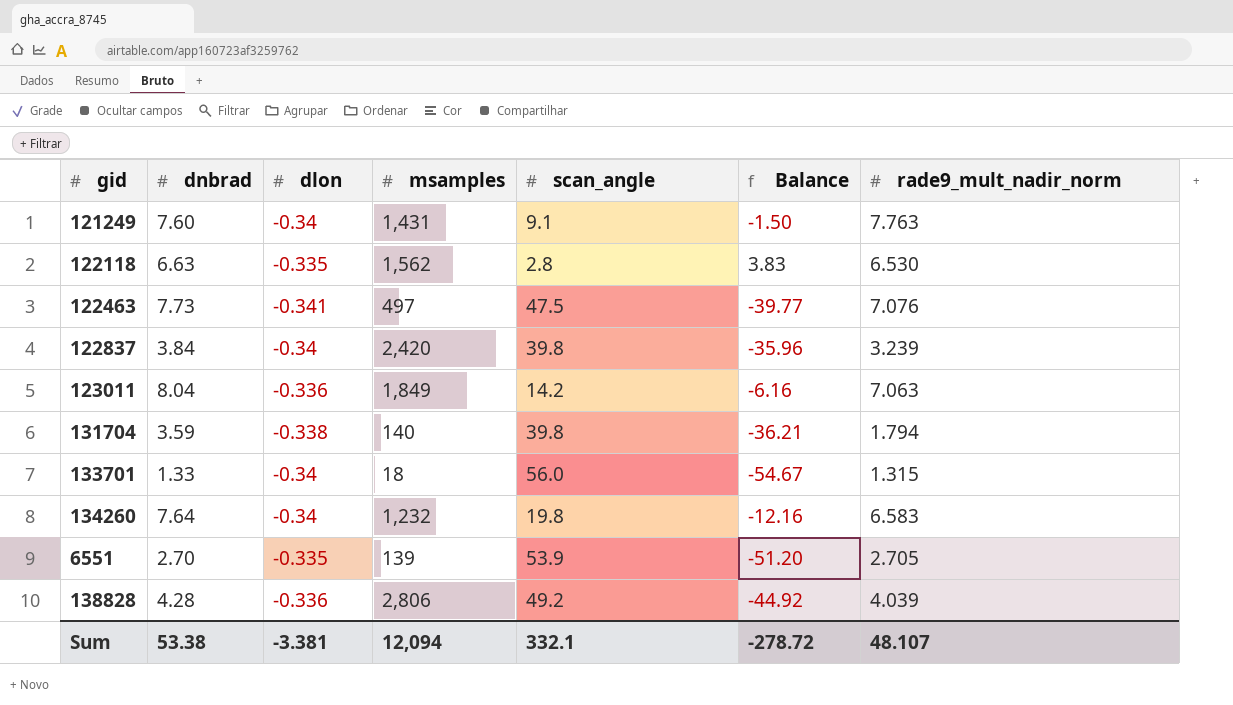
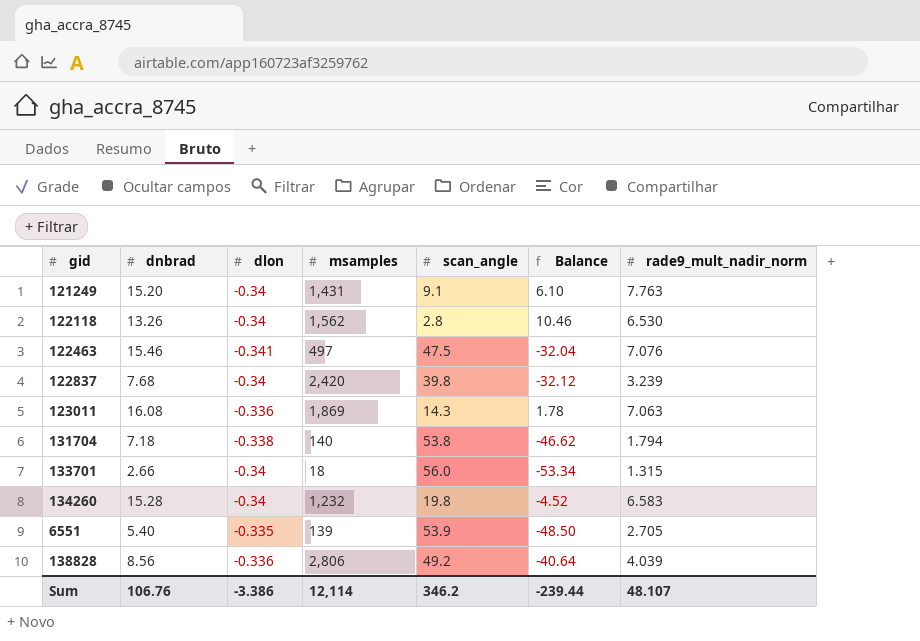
121249 | dnbrad: 7.60 -> 15.20
121249 | Balance: -1.50 -> 6.10
122118 | dnbrad: 6.63 -> 13.26
122118 | dlon: -0.335 -> -0.34
122118 | Balance: 3.83 -> 10.46
122463 | dnbrad: 7.73 -> 15.46
122463 | Balance: -39.77 -> -32.04
122837 | dnbrad: 3.84 -> 7.68
122837 | Balance: -35.96 -> -32.12
123011 | dnbrad: 8.04 -> 16.08
123011 | msamples: 1,849 -> 1,869
123011 | scan_angle: 14.2 -> 14.3
123011 | Balance: -6.16 -> 1.78
131704 | dnbrad: 3.59 -> 7.18
131704 | scan_angle: 39.8 -> 53.8
131704 | Balance: -36.21 -> -46.62
133701 | dnbrad: 1.33 -> 2.66
133701 | Balance: -54.67 -> -53.34
134260 | dnbrad: 7.64 -> 15.28
134260 | Balance: -12.16 -> -4.52
6551 | dnbrad: 2.70 -> 5.40
6551 | Balance: -51.20 -> -48.50
138828 | dnbrad: 4.28 -> 8.56
138828 | Balance: -44.92 -> -40.64
Sum | dnbrad: 53.38 -> 106.76
Sum | dlon: -3.381 -> -3.386
Sum | msamples: 12,094 -> 12,114
Sum | scan_angle: 332.1 -> 346.2
Sum | Balance: -278.72 -> -239.44

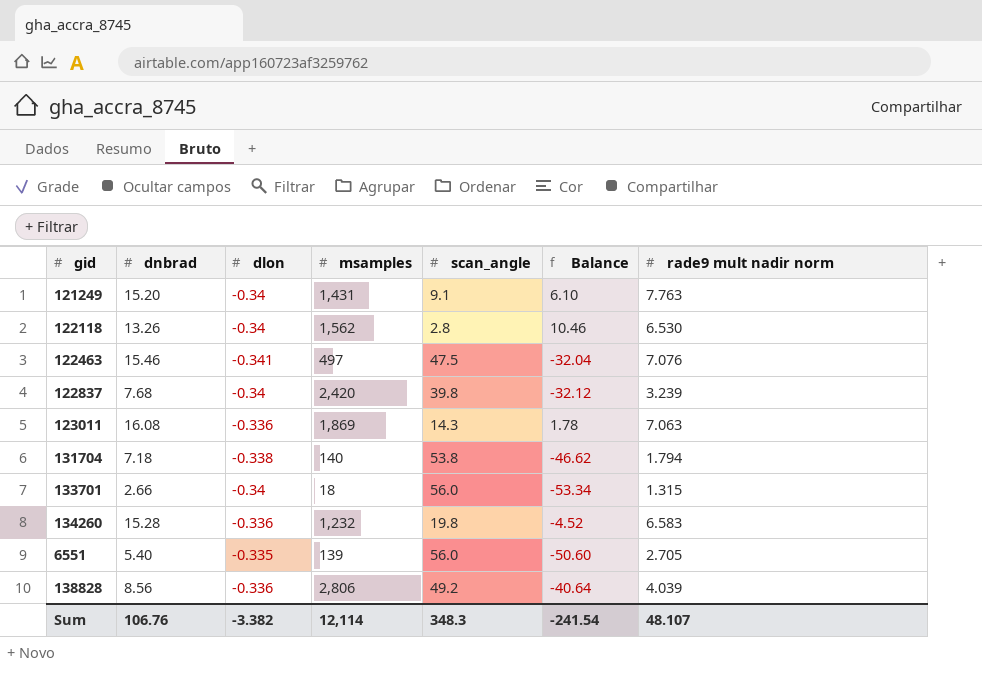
column name: rade9_mult_nadir_norm -> rade9 mult nadir norm
134260 | dlon: -0.34 -> -0.336
6551 | scan_angle: 53.9 -> 56.0
6551 | Balance: -48.50 -> -50.60
Sum | dlon: -3.386 -> -3.382
Sum | scan_angle: 346.2 -> 348.3
Sum | Balance: -239.44 -> -241.54

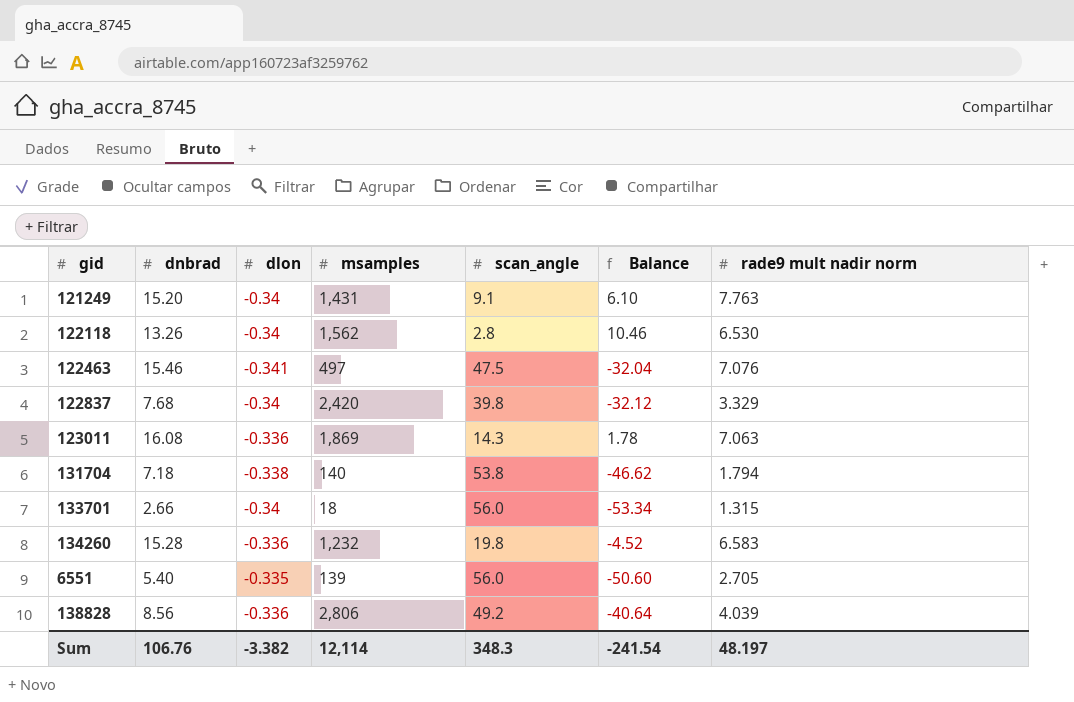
122837 | rade9 mult nadir norm: 3.239 -> 3.329
Sum | rade9 mult nadir norm: 48.107 -> 48.197

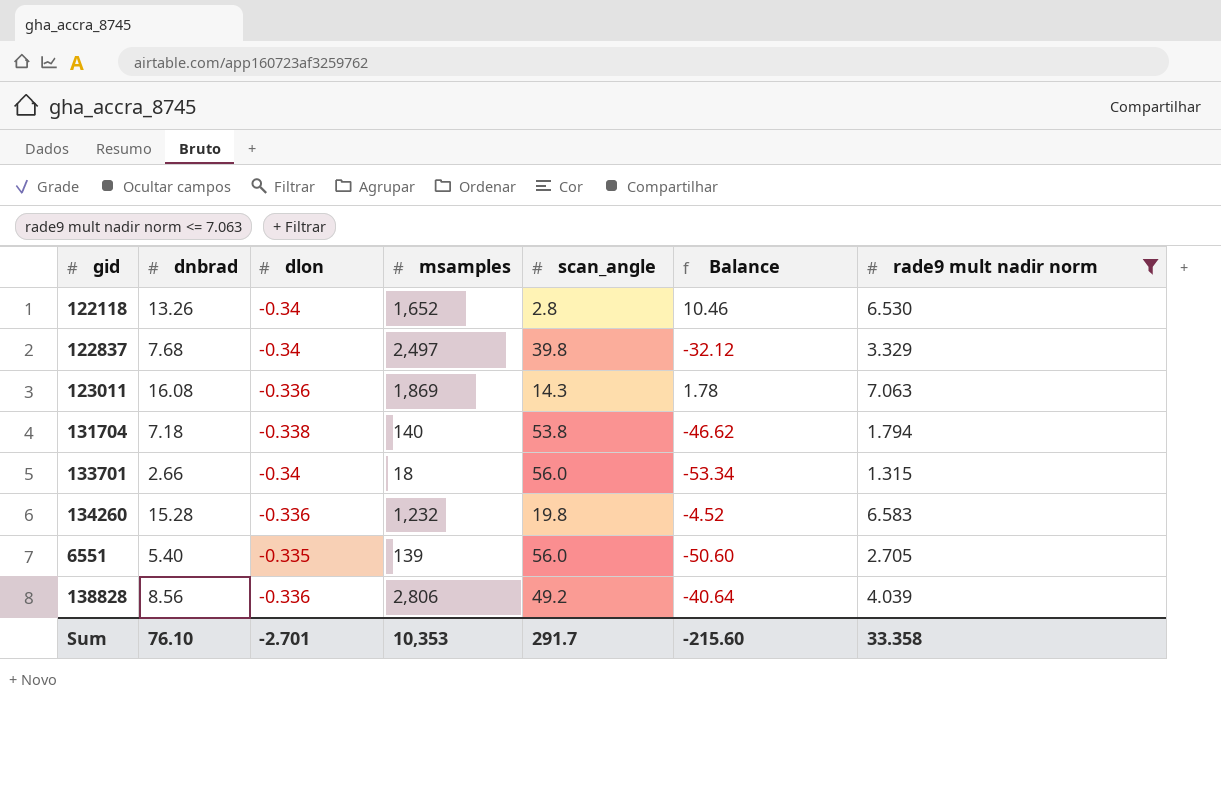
filter: none -> rade9 mult nadir norm <= 7.063
122118 | msamples: 1,562 -> 1,652
122837 | msamples: 2,420 -> 2,497
Sum | dnbrad: 106.76 -> 76.10
Sum | dlon: -3.382 -> -2.701
Sum | msamples: 12,114 -> 10,353
Sum | scan_angle: 348.3 -> 291.7
Sum | Balance: -241.54 -> -215.60
Sum | rade9 mult nadir norm: 48.197 -> 33.358

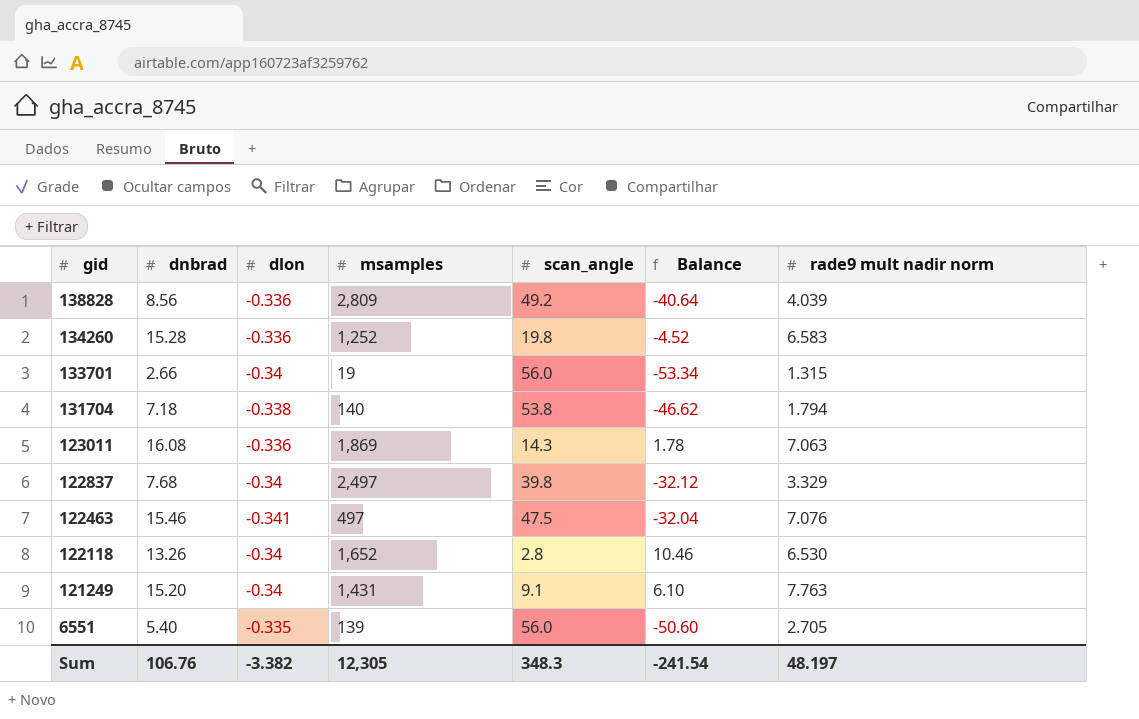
filter: rade9 mult nadir norm <= 7.063 -> none
row order: none -> gid descending
138828 | msamples: 2,806 -> 2,809
134260 | msamples: 1,232 -> 1,252
133701 | msamples: 18 -> 19
Sum | dnbrad: 76.10 -> 106.76
Sum | dlon: -2.701 -> -3.382
Sum | msamples: 10,353 -> 12,305
Sum | scan_angle: 291.7 -> 348.3
Sum | Balance: -215.60 -> -241.54
Sum | rade9 mult nadir norm: 33.358 -> 48.197

